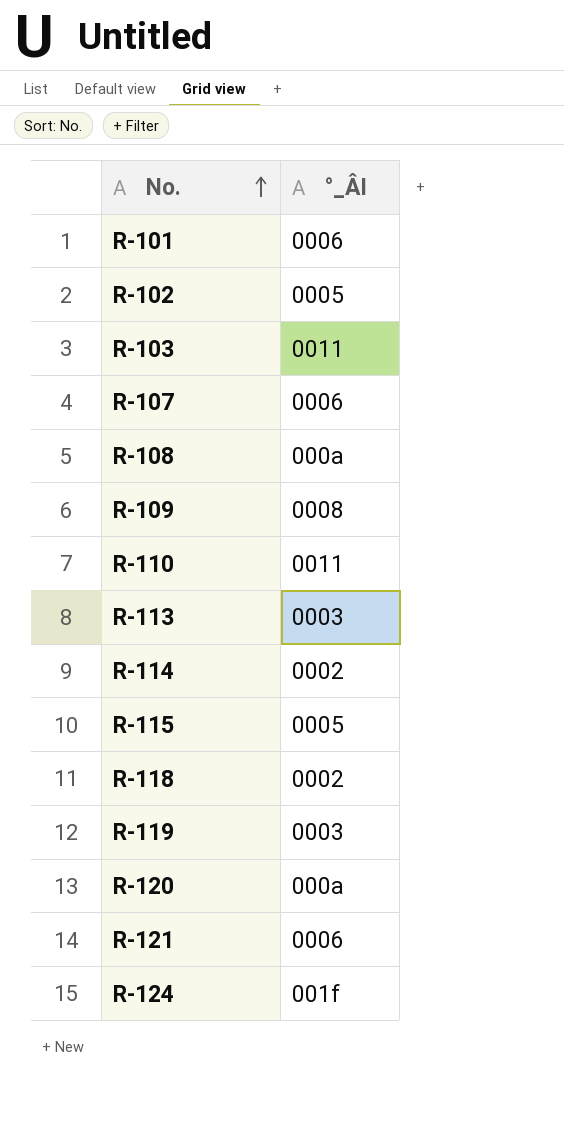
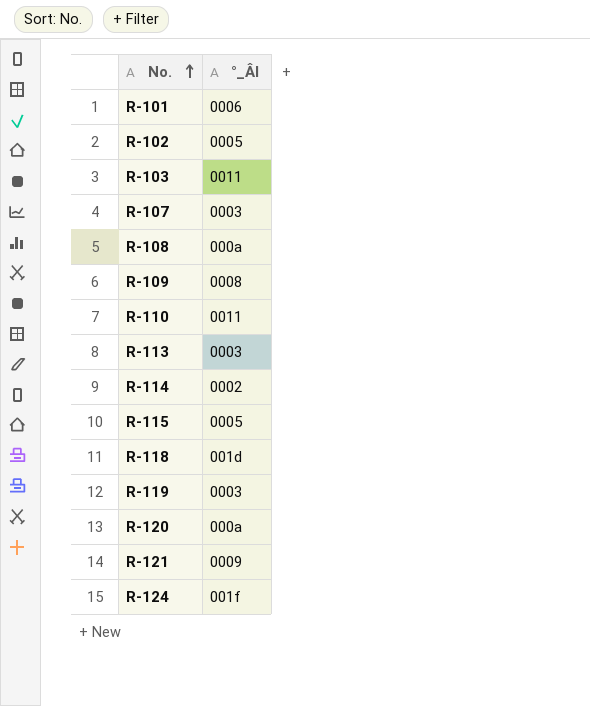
R-107 | °_ÂI: 0006 -> 0003
R-118 | °_ÂI: 0002 -> 001d
R-121 | °_ÂI: 0006 -> 0009

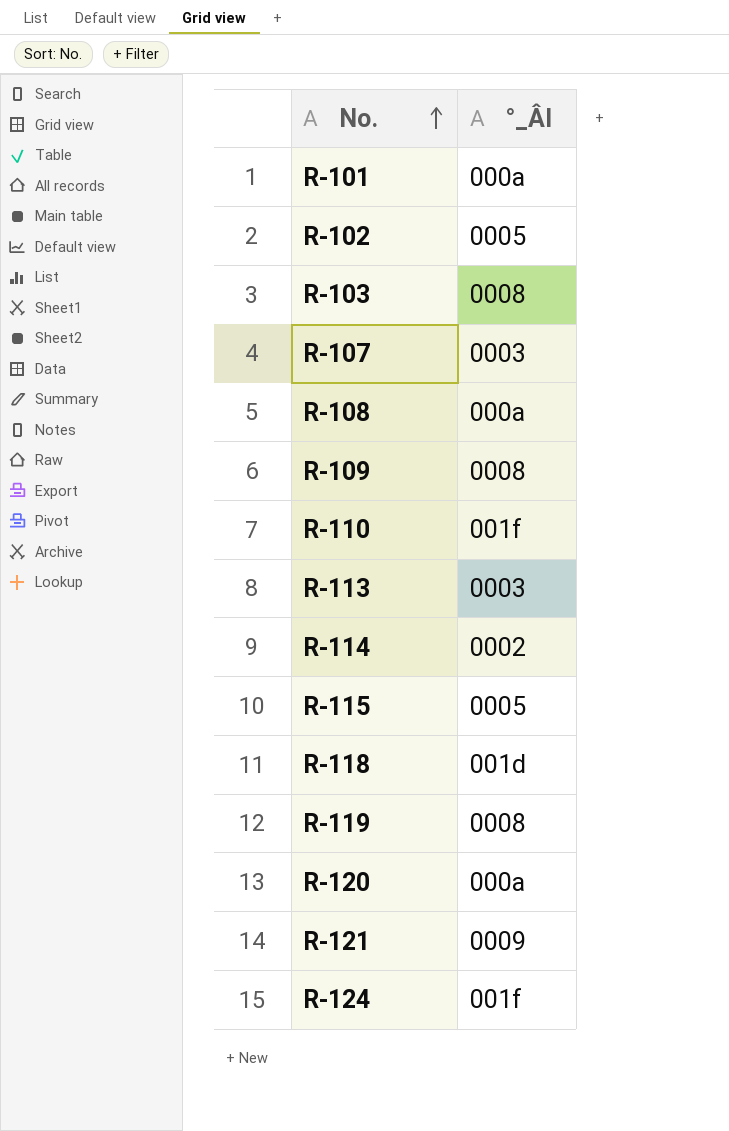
R-101 | °_ÂI: 0006 -> 000a
R-103 | °_ÂI: 0011 -> 0008
R-110 | °_ÂI: 0011 -> 001f
R-119 | °_ÂI: 0003 -> 0008

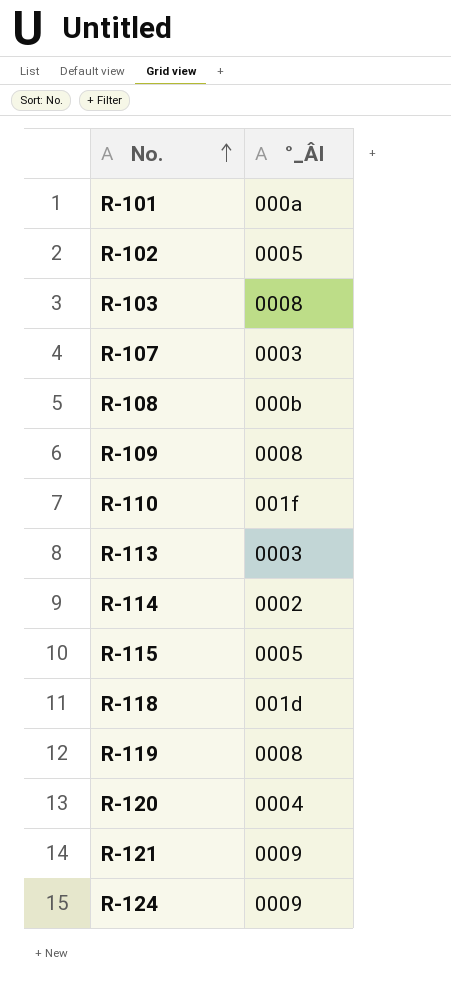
R-108 | °_ÂI: 000a -> 000b
R-120 | °_ÂI: 000a -> 0004
R-124 | °_ÂI: 001f -> 0009

